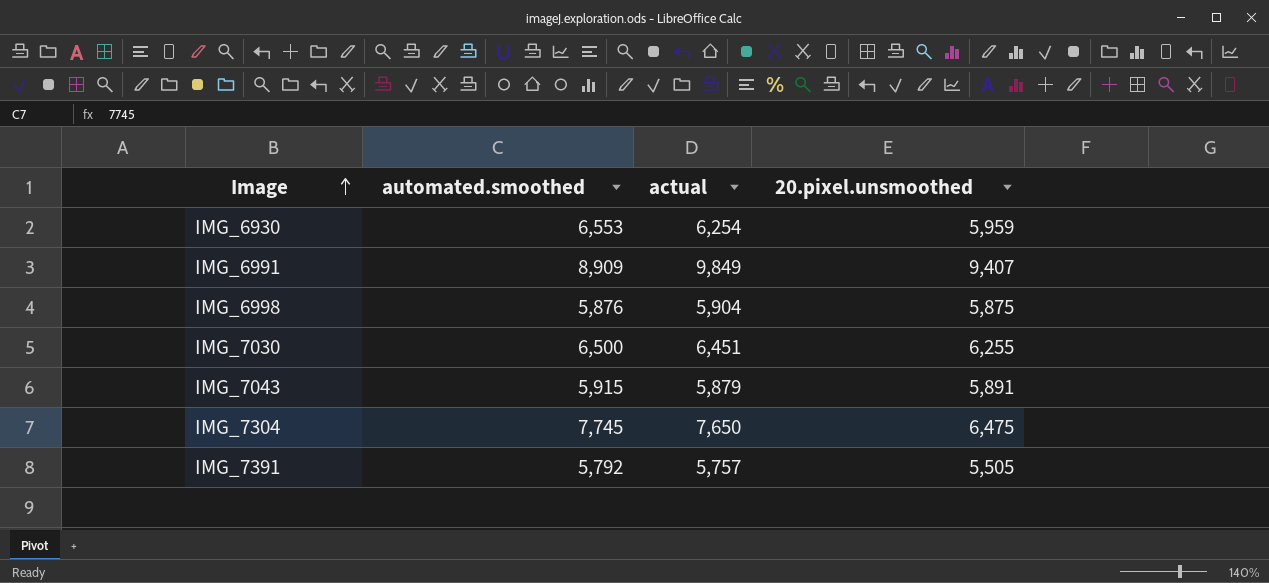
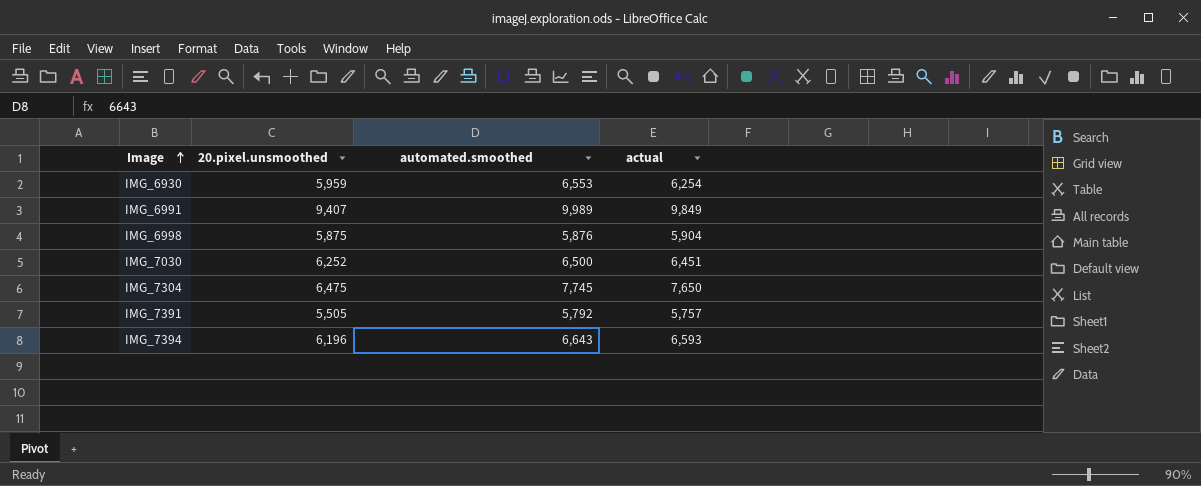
column 20.pixel.unsmoothed | position: 4 -> 2
row IMG_7043: 5,915 | 5,879 | 5,891 -> none
IMG_6991 | automated.smoothed: 8,909 -> 9,989
IMG_7030 | 20.pixel.unsmoothed: 6,255 -> 6,252
row IMG_7394: none -> 6,196 | 6,643 | 6,593

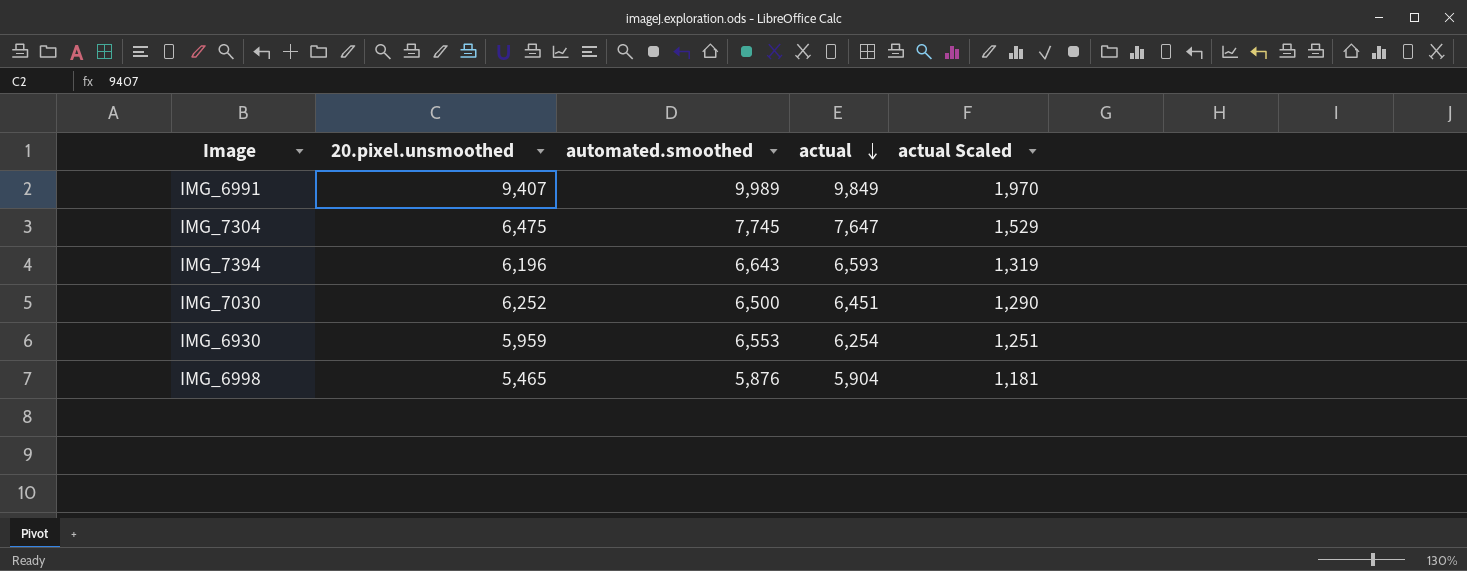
row order: Image ascending -> actual descending
column actual Scaled | formula: none -> [actual] * 0.2
row IMG_7391: 5,505 | 5,792 | 5,757 -> none
IMG_7304 | actual: 7,650 -> 7,647
IMG_6998 | 20.pixel.unsmoothed: 5,875 -> 5,465

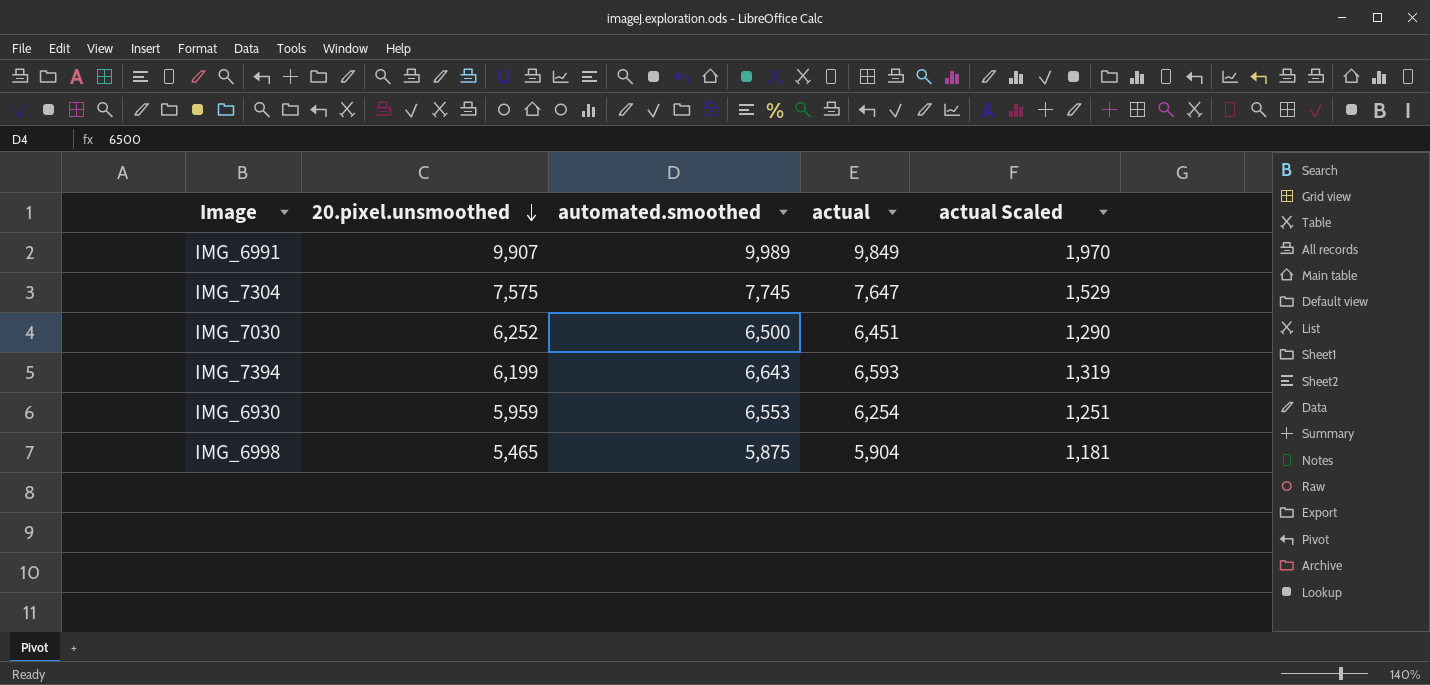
row order: actual descending -> 20.pixel.unsmoothed descending
IMG_6991 | 20.pixel.unsmoothed: 9,407 -> 9,907
IMG_7304 | 20.pixel.unsmoothed: 6,475 -> 7,575
IMG_7394 | 20.pixel.unsmoothed: 6,196 -> 6,199
IMG_6998 | automated.smoothed: 5,876 -> 5,875

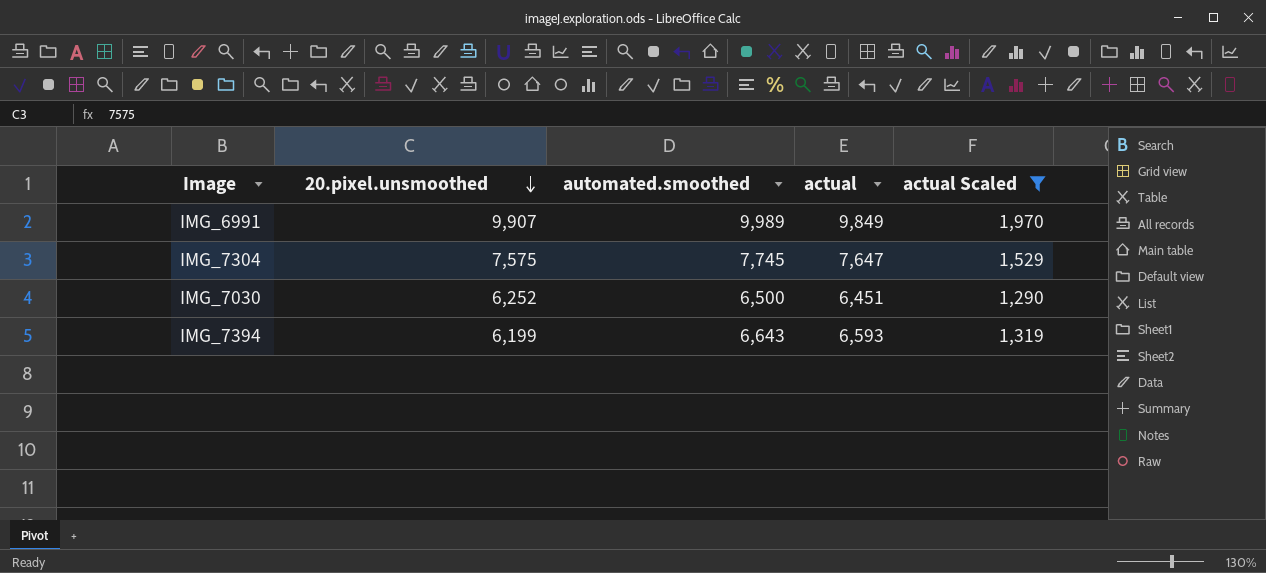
filter: none -> actual Scaled >= 1,290

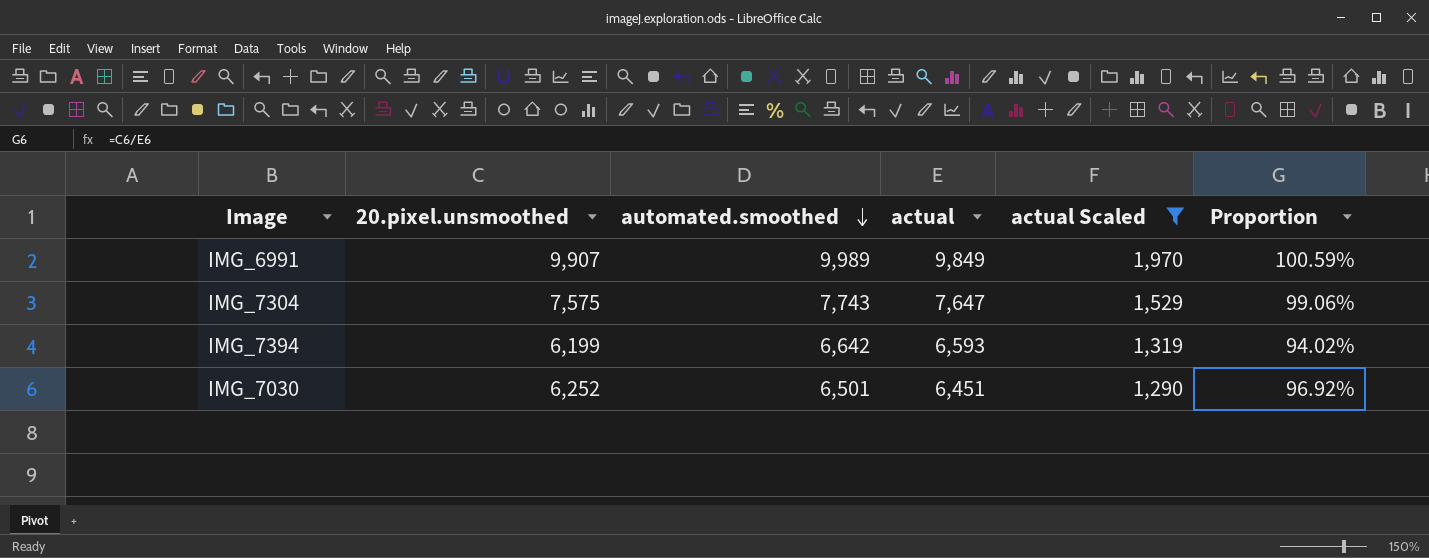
row order: 20.pixel.unsmoothed descending -> automated.smoothed descending
column Proportion | formula: none -> [20.pixel.unsmoothed] / [actual]
IMG_7304 | automated.smoothed: 7,745 -> 7,743
IMG_7394 | automated.smoothed: 6,643 -> 6,642
IMG_7030 | automated.smoothed: 6,500 -> 6,501

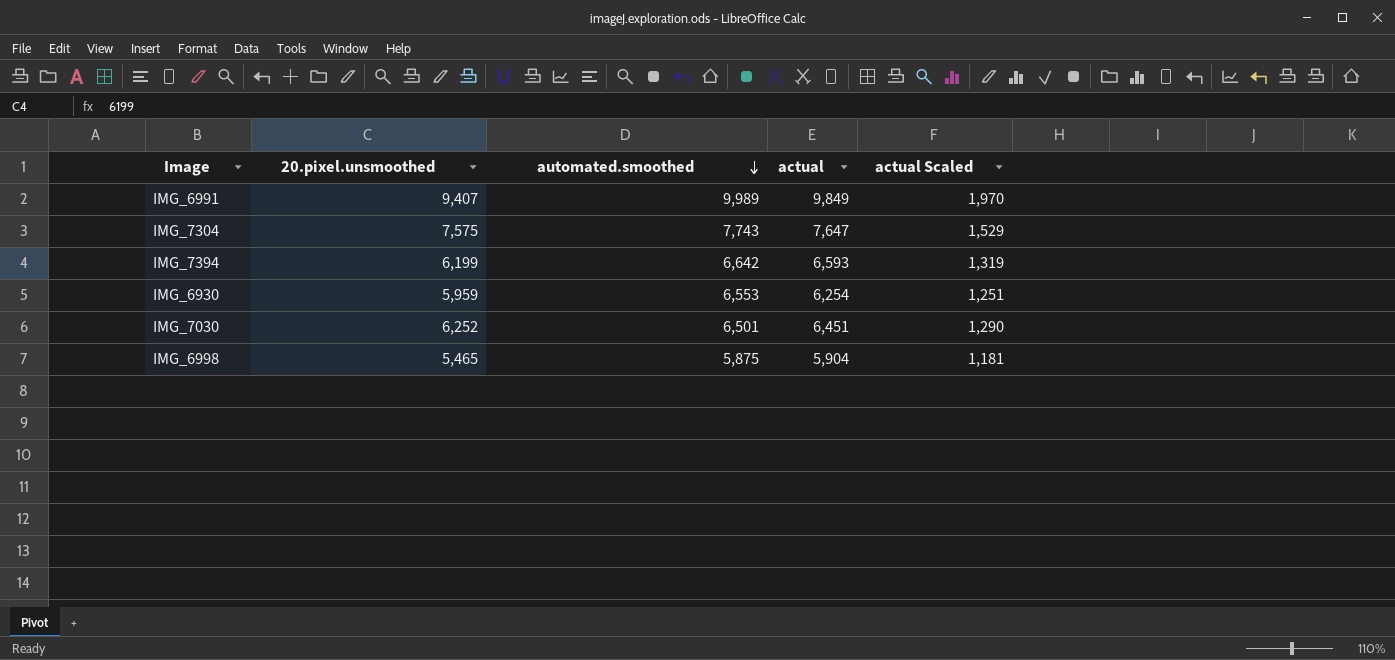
filter: actual Scaled >= 1,290 -> none
column Proportion | formula: [20.pixel.unsmoothed] / [actual] -> none
IMG_6991 | 20.pixel.unsmoothed: 9,907 -> 9,407

